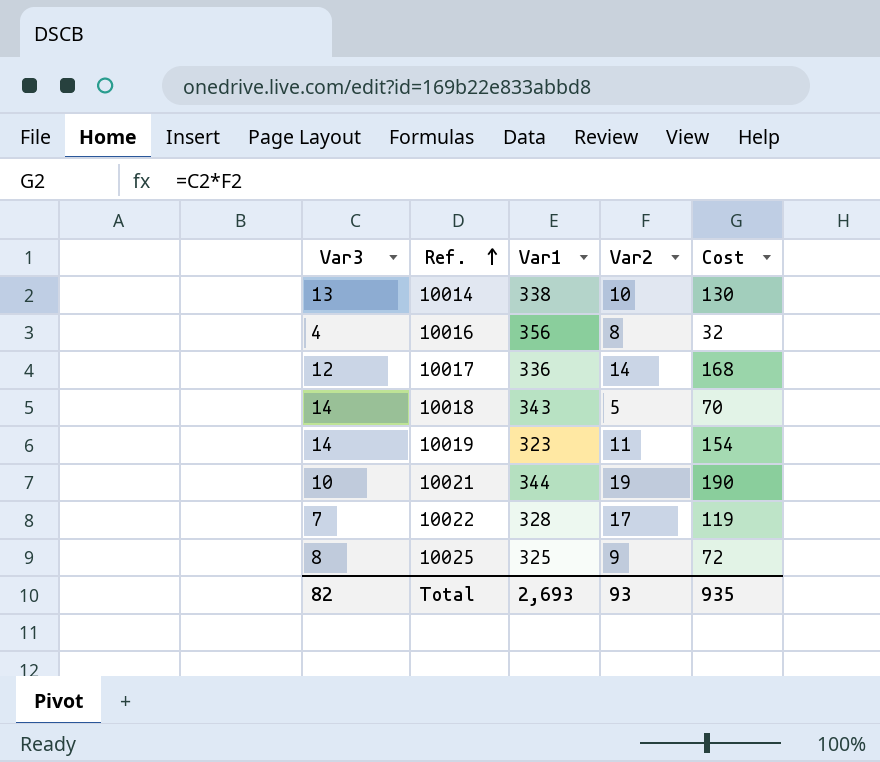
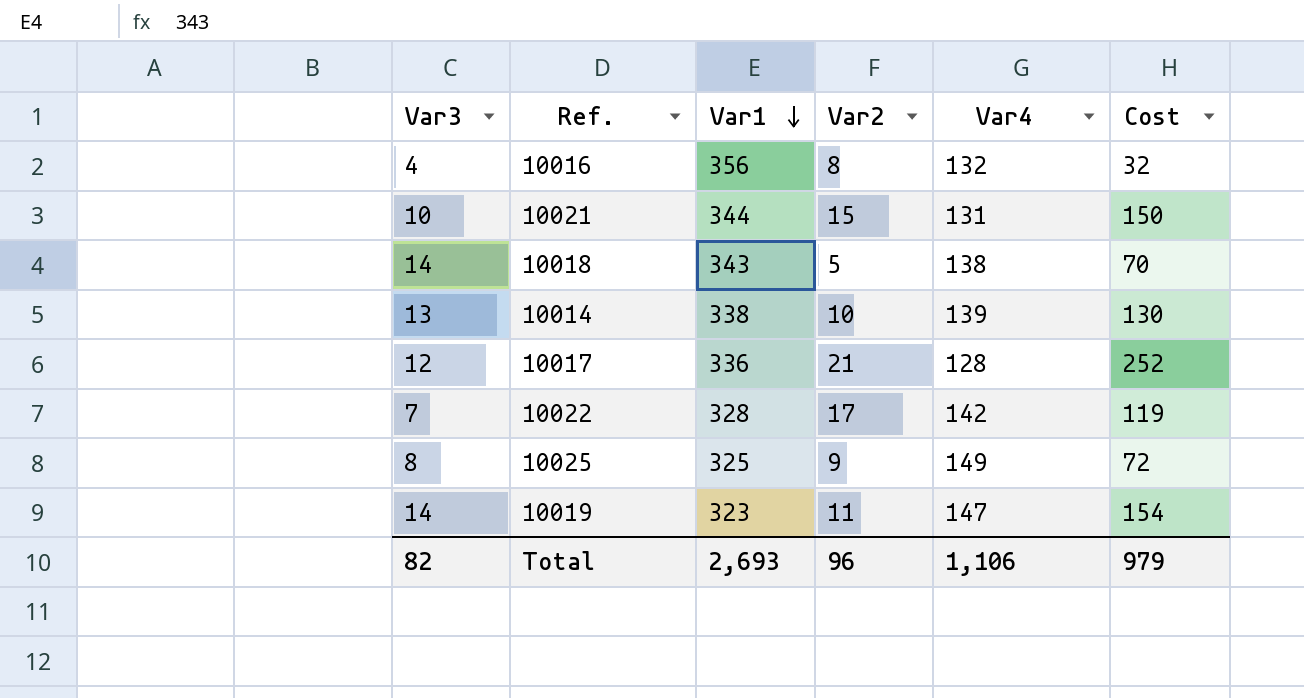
row order: Ref. ascending -> Var1 descending
column Var4 | position: none -> 5
10021 | Var2: 19 -> 15
10021 | Cost: 190 -> 150
10017 | Var2: 14 -> 21
10017 | Cost: 168 -> 252
Total | Var2: 93 -> 96
Total | Cost: 935 -> 979

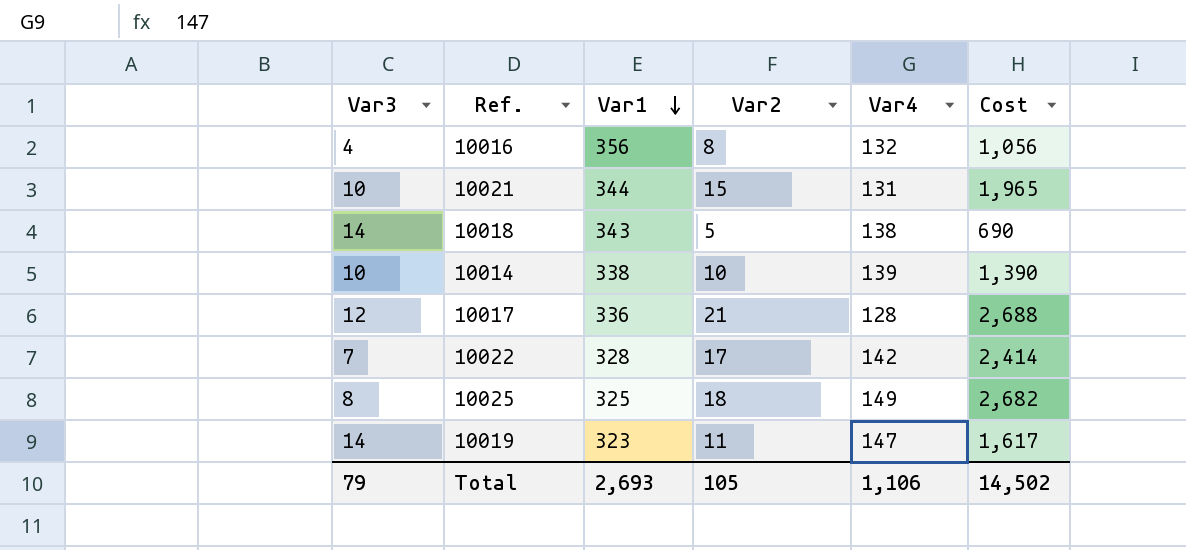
column Cost | formula: [Var3] * [Var2] -> [Var2] * [Var4]
10014 | Var3: 13 -> 10
10025 | Var2: 9 -> 18
Total | Var3: 82 -> 79
Total | Var2: 96 -> 105
Total | Cost: 979 -> 14,502

